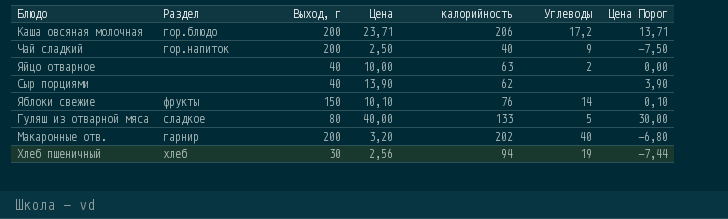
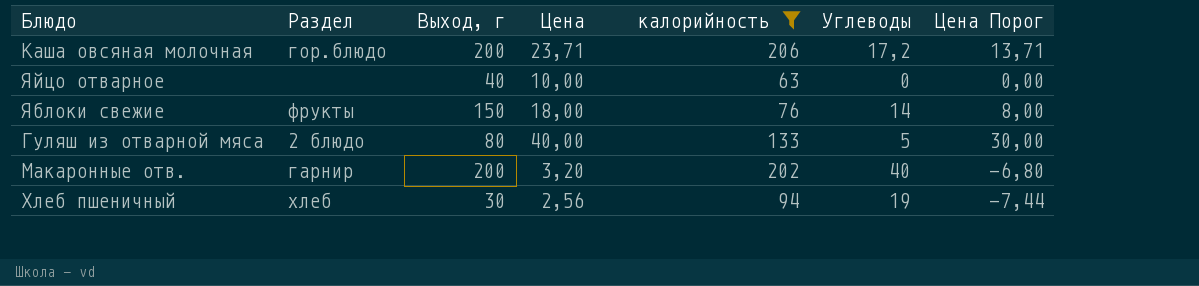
filter: none -> калорийность >= 63
Яйцо отварное | Углеводы: 2 -> 0
Яблоки свежие | Цена: 10,10 -> 18,00
Яблоки свежие | Цена Порог: 0,10 -> 8,00
Гуляш из отварной мяса | Раздел: сладкое -> 2 блюдо

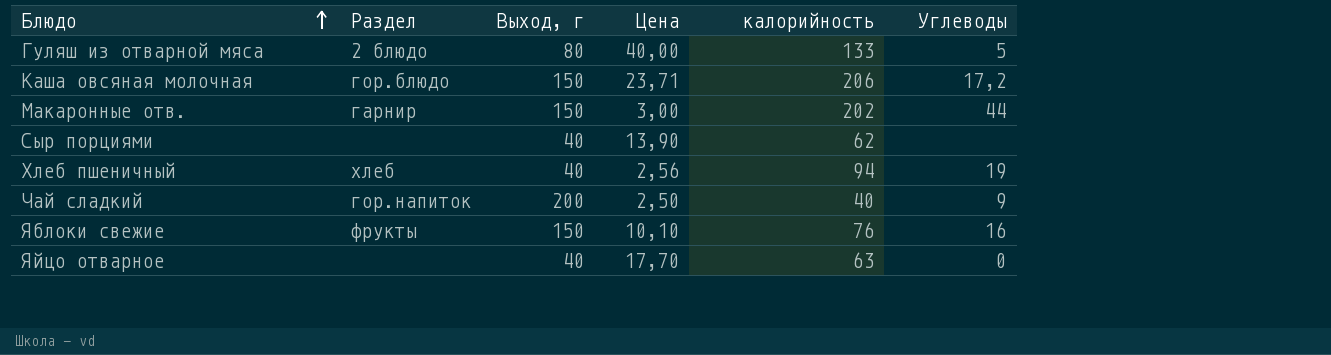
filter: калорийность >= 63 -> none
row order: none -> Блюдо ascending
column Цена Порог | formula: [Цена] - 10 -> none
Каша овсяная молочная | Выход, г: 200 -> 150
Макаронные отв. | Выход, г: 200 -> 150
Макаронные отв. | Цена: 3,20 -> 3,00
Макаронные отв. | Углеводы: 40 -> 44
Хлеб пшеничный | Выход, г: 30 -> 40
Яблоки свежие | Цена: 18,00 -> 10,10
Яблоки свежие | Углеводы: 14 -> 16
Яйцо отварное | Цена: 10,00 -> 17,70

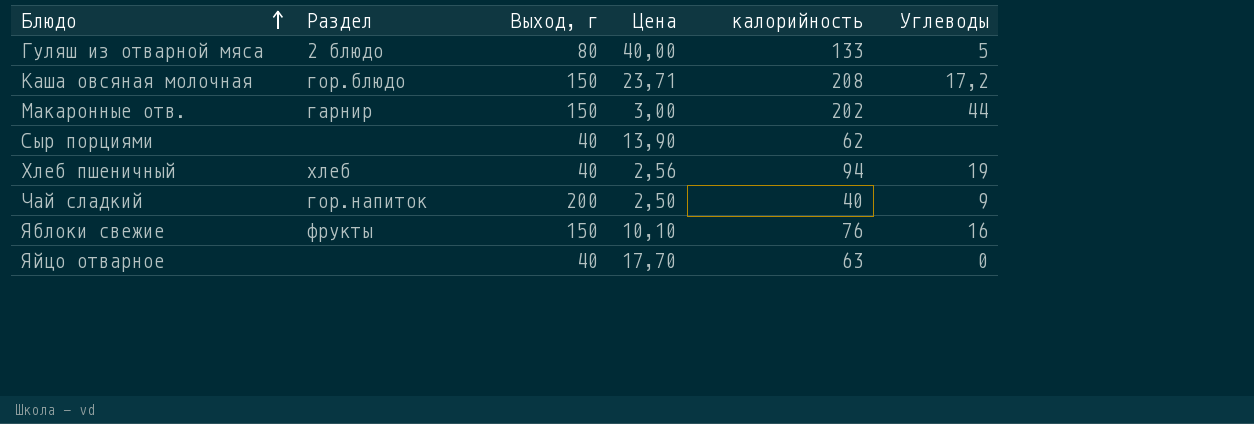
Каша овсяная молочная | калорийность: 206 -> 208

